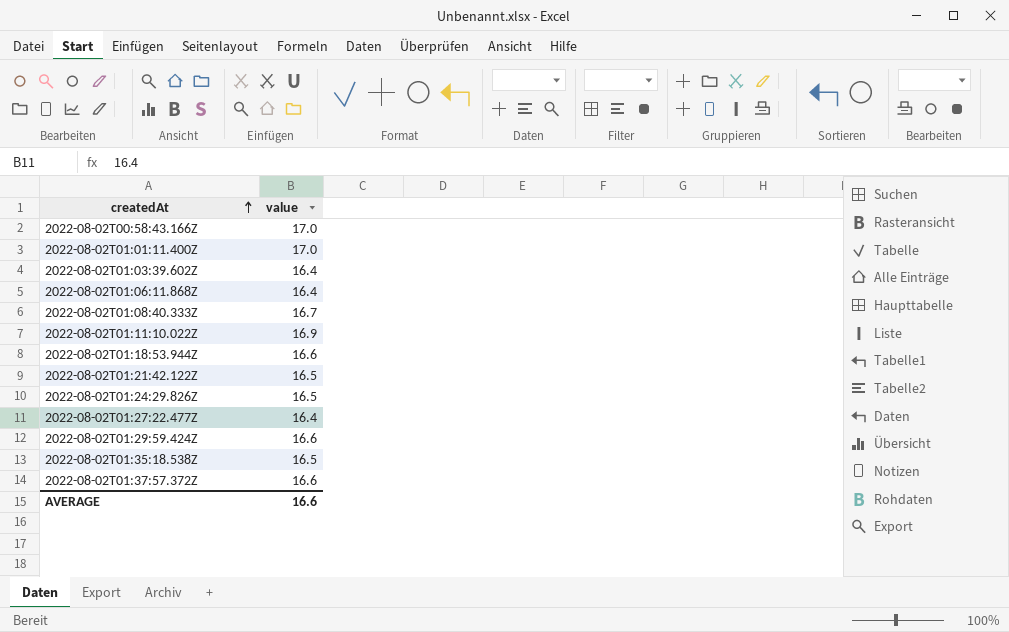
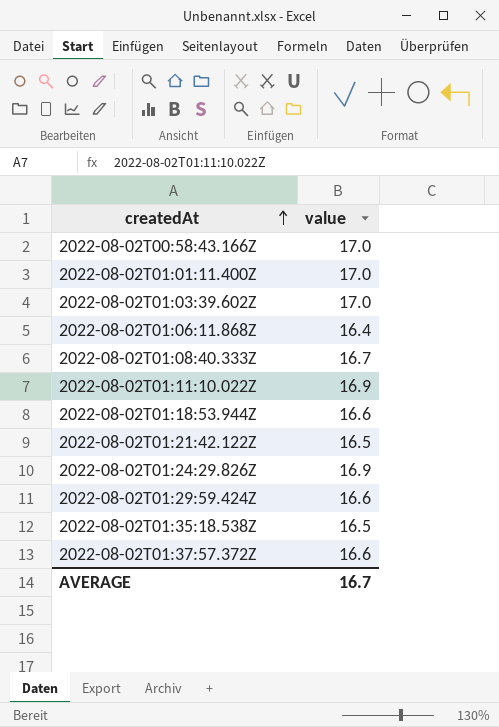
row 2022-08-02T01:27:22.477Z: 16.4 -> none
2022-08-02T01:03:39.602Z | value: 16.4 -> 17.0
2022-08-02T01:24:29.826Z | value: 16.5 -> 16.9
AVERAGE | value: 16.6 -> 16.7

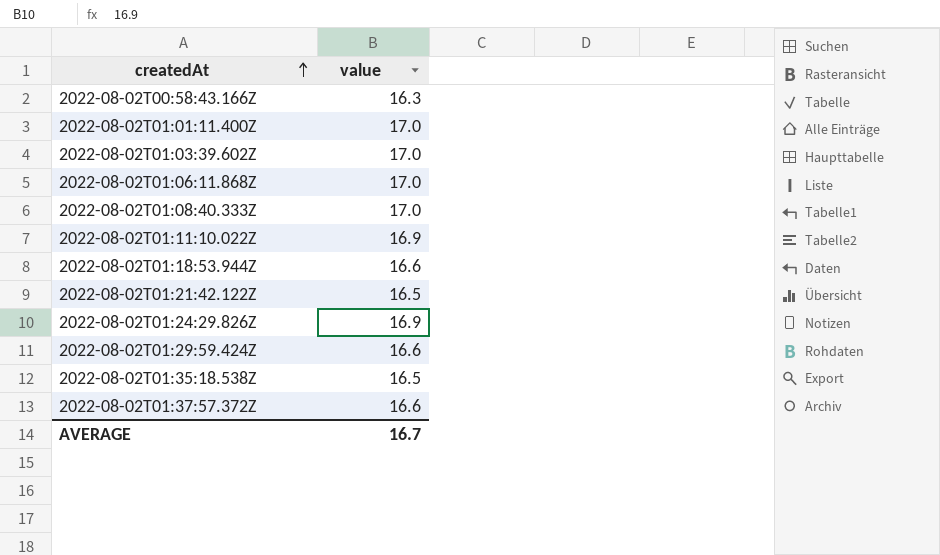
2022-08-02T00:58:43.166Z | value: 17.0 -> 16.3
2022-08-02T01:06:11.868Z | value: 16.4 -> 17.0
2022-08-02T01:08:40.333Z | value: 16.7 -> 17.0

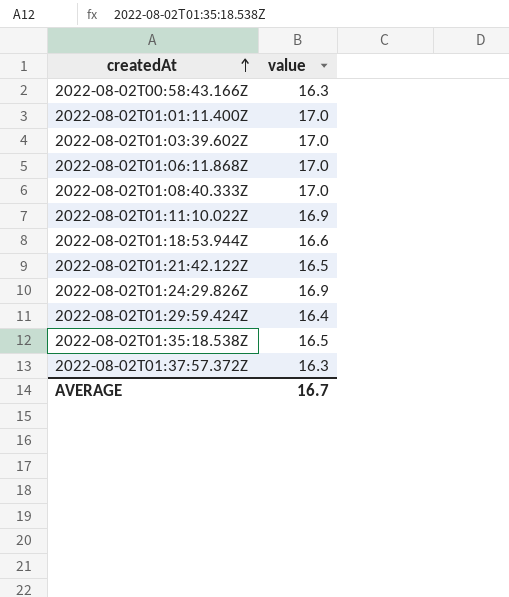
2022-08-02T01:29:59.424Z | value: 16.6 -> 16.4
2022-08-02T01:37:57.372Z | value: 16.6 -> 16.3

